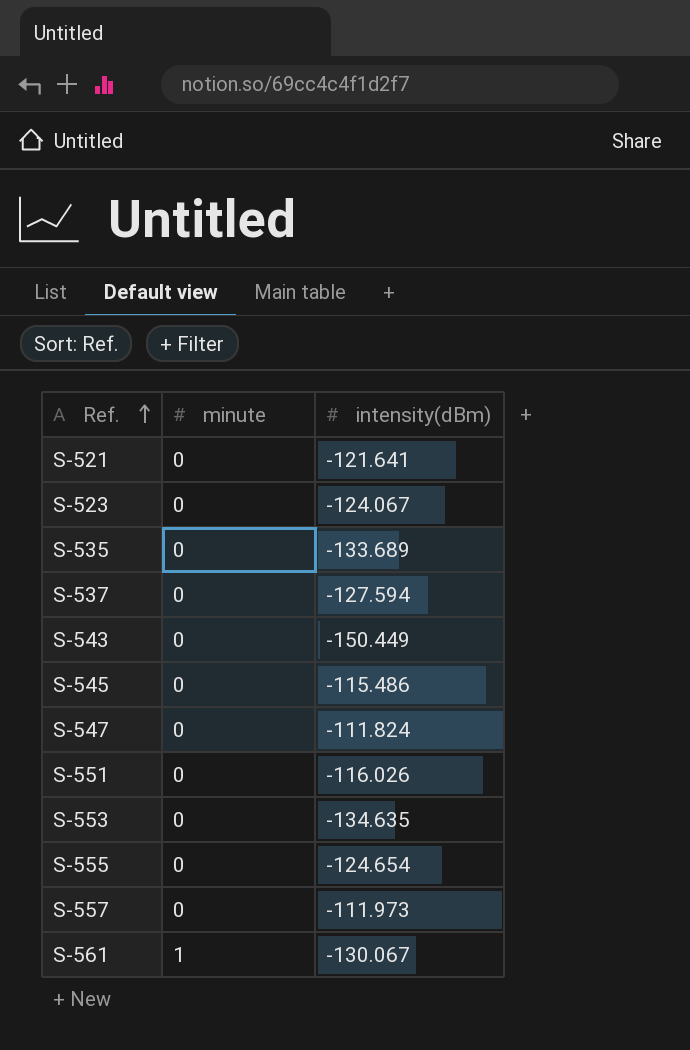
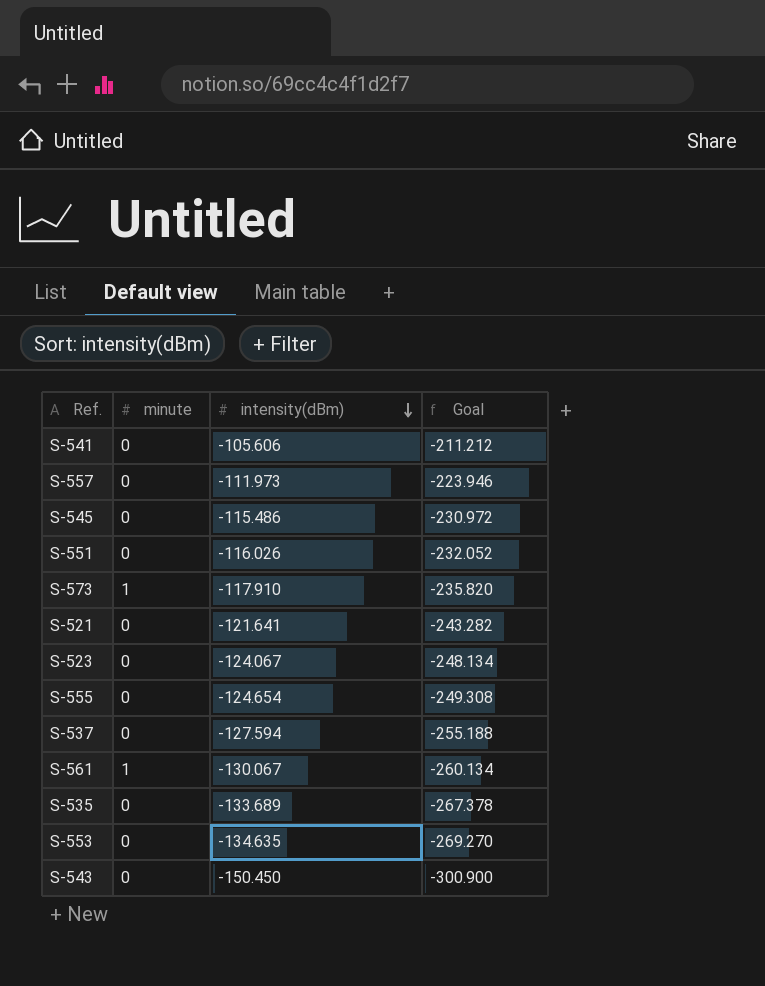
row order: Ref. ascending -> intensity(dBm) descending
column Goal | formula: none -> [intensity(dBm)] * 2
row S-547: 0 | -111.824 -> none
row S-541: none -> 0 | -105.606 | -211.212
row S-573: none -> 1 | -117.910 | -235.820
S-543 | intensity(dBm): -150.449 -> -150.450

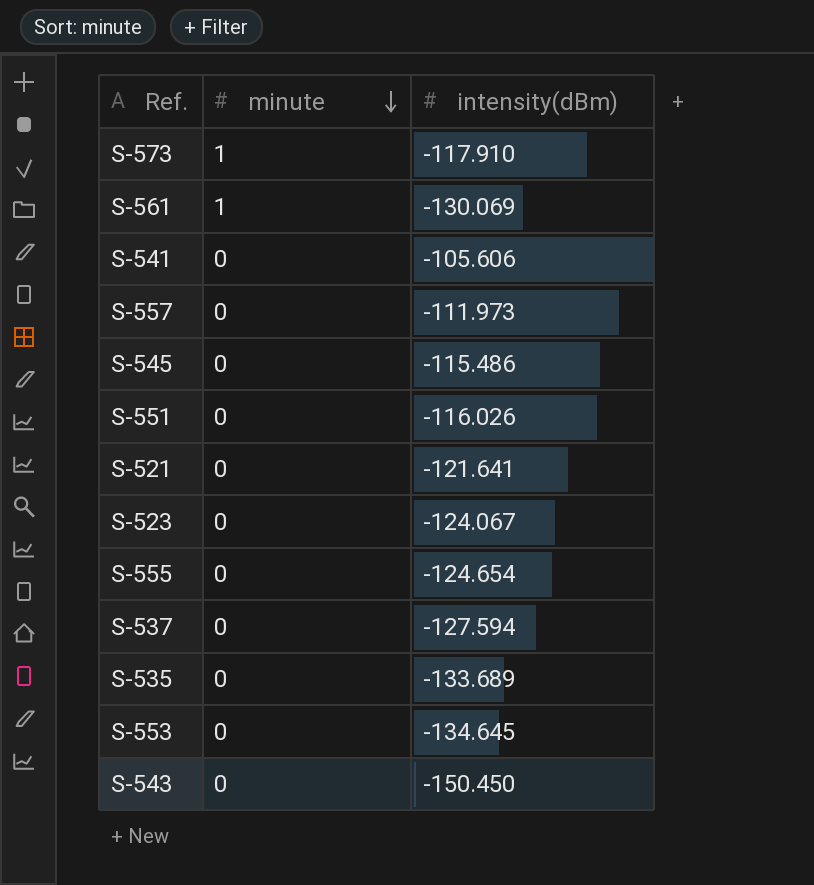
row order: intensity(dBm) descending -> minute descending
column Goal | formula: [intensity(dBm)] * 2 -> none
S-561 | intensity(dBm): -130.067 -> -130.069
S-553 | intensity(dBm): -134.635 -> -134.645

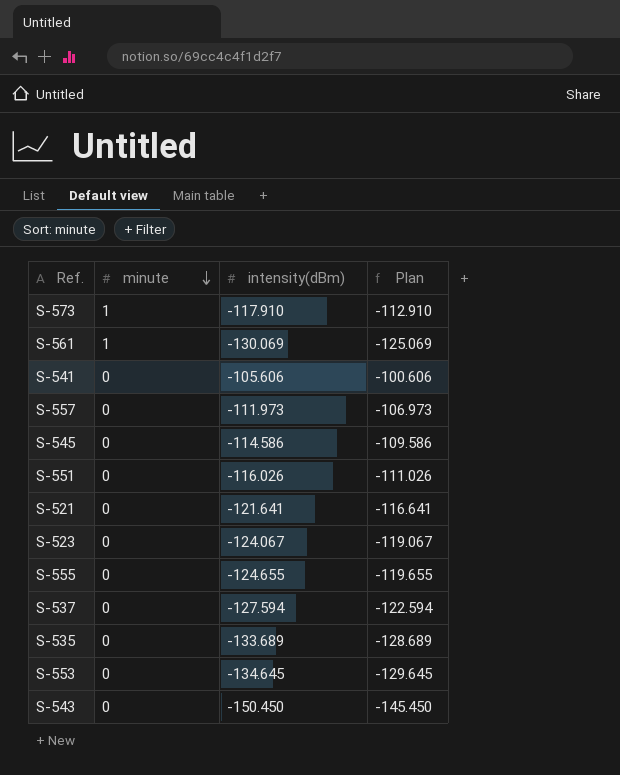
column Plan | formula: none -> [intensity(dBm)] + 5
S-545 | intensity(dBm): -115.486 -> -114.586
S-555 | intensity(dBm): -124.654 -> -124.655

